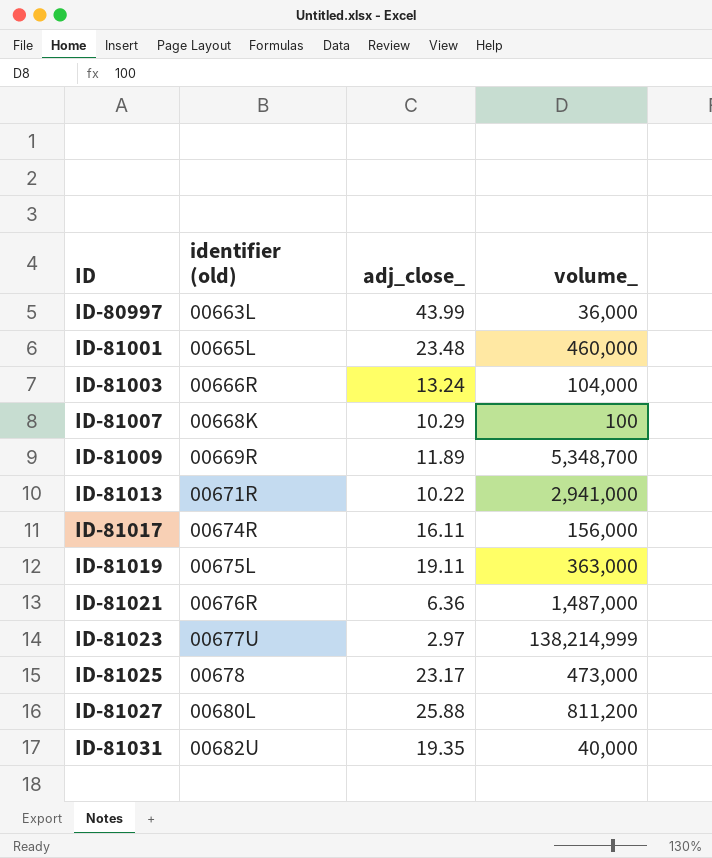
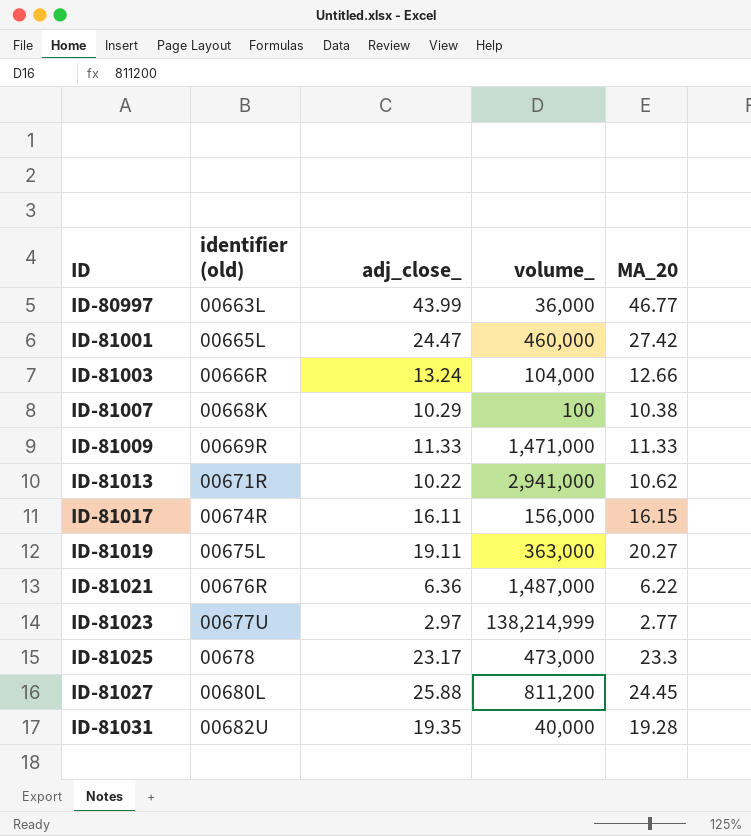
column MA_20 | position: none -> 5
ID-81001 | adj_close_: 23.48 -> 24.47
ID-81009 | adj_close_: 11.89 -> 11.33
ID-81009 | volume_: 5,348,700 -> 1,471,000

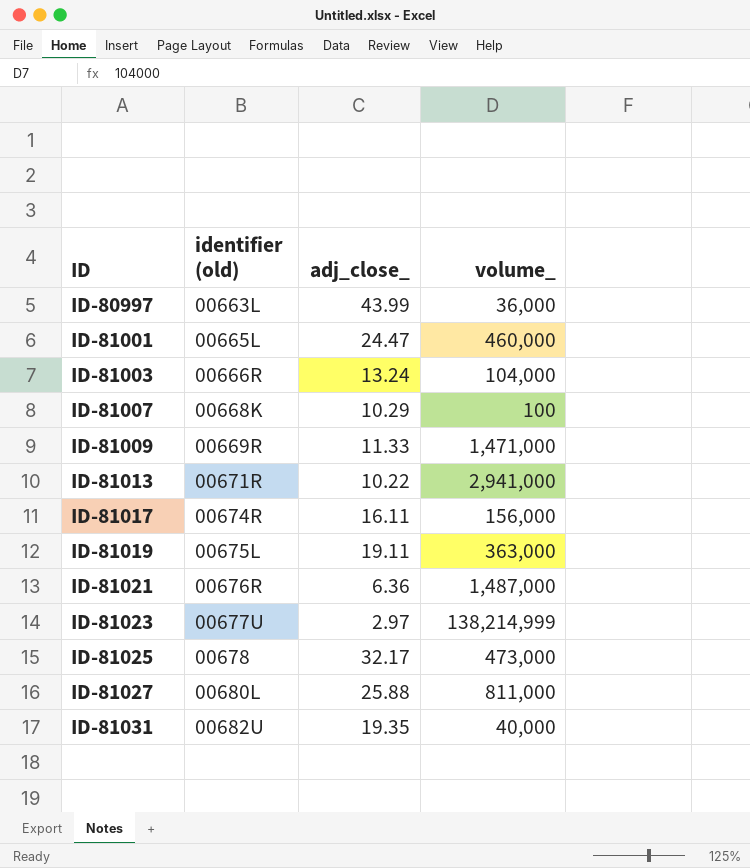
column MA_20 | position: 5 -> none
ID-81025 | adj_close_: 23.17 -> 32.17
ID-81027 | volume_: 811,200 -> 811,000

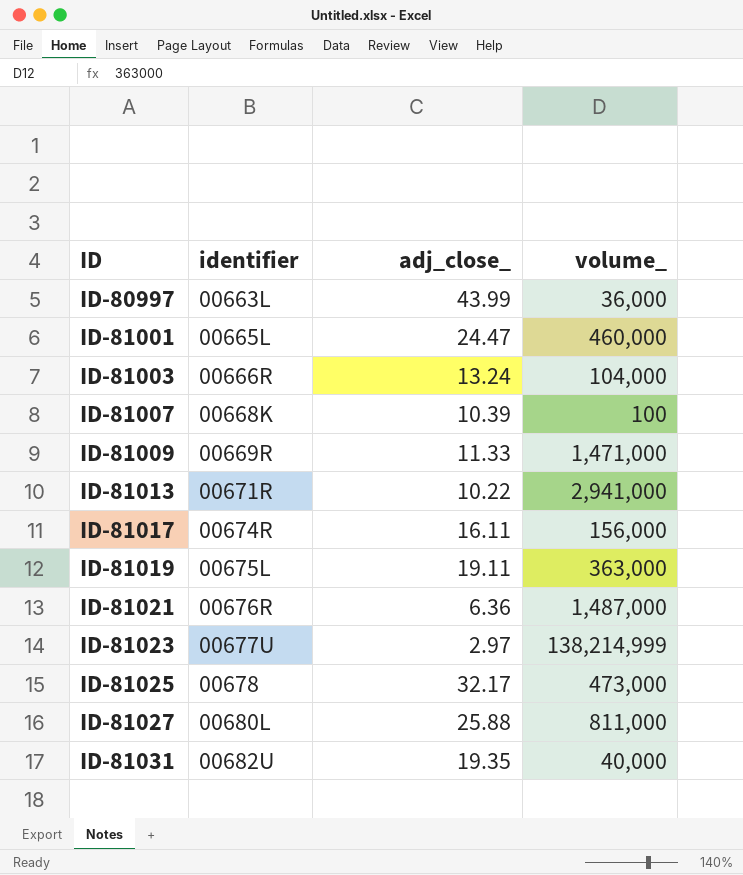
column name: identifier (old) -> identifier
ID-81007 | adj_close_: 10.29 -> 10.39

